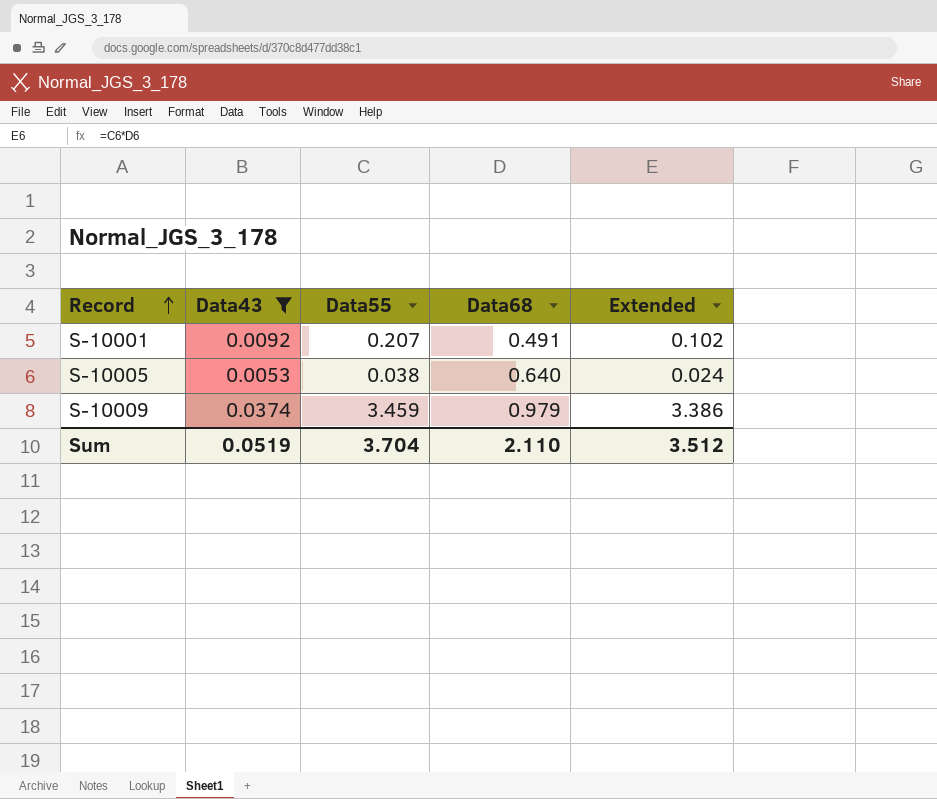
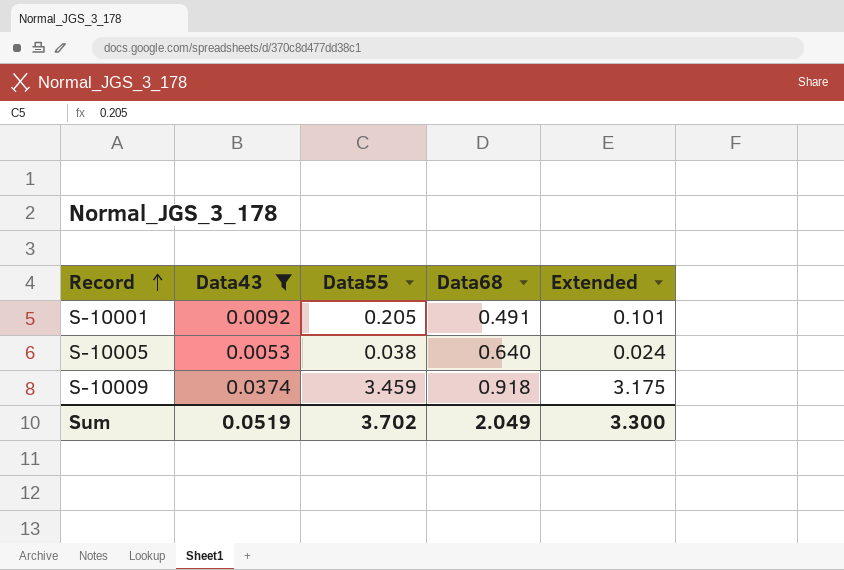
S-10001 | Data55: 0.207 -> 0.205
S-10001 | Extended: 0.102 -> 0.101
S-10009 | Data68: 0.979 -> 0.918
S-10009 | Extended: 3.386 -> 3.175
Sum | Data55: 3.704 -> 3.702
Sum | Data68: 2.110 -> 2.049
Sum | Extended: 3.512 -> 3.300

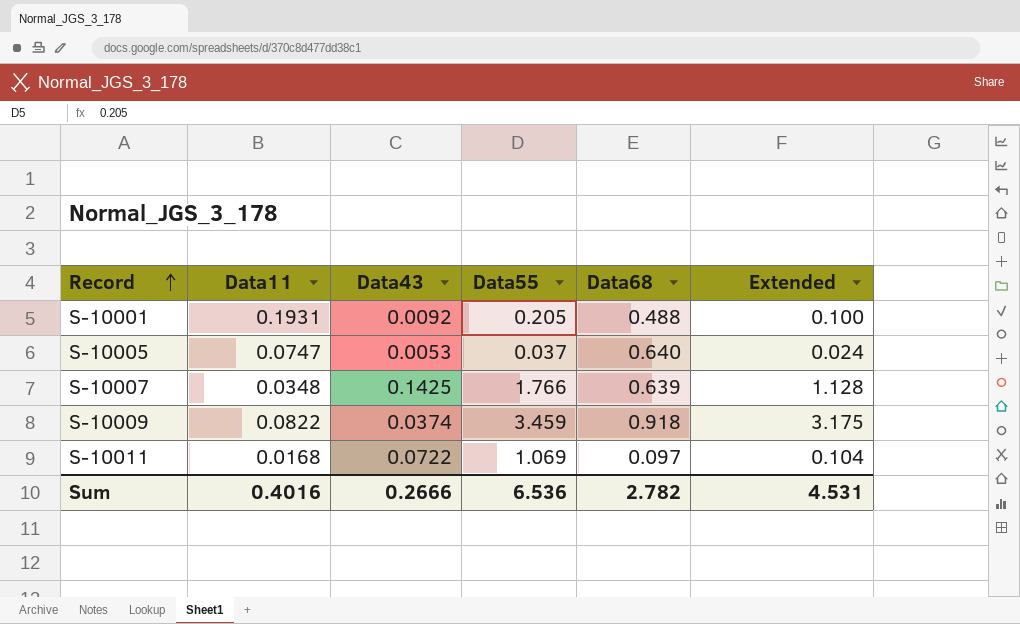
filter: Data43 <= 0.0374 -> none
column Data11 | position: none -> 2
S-10001 | Data68: 0.491 -> 0.488
S-10001 | Extended: 0.101 -> 0.100
S-10005 | Data55: 0.038 -> 0.037
Sum | Data43: 0.0519 -> 0.2666
Sum | Data55: 3.702 -> 6.536
Sum | Data68: 2.049 -> 2.782
Sum | Extended: 3.300 -> 4.531

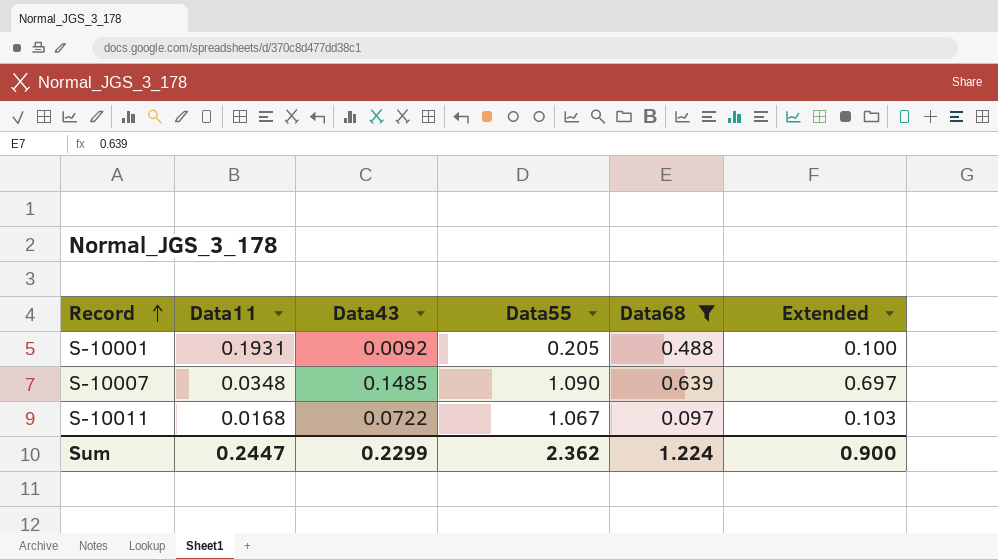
filter: none -> Data68 <= 0.639
S-10007 | Data43: 0.1425 -> 0.1485
S-10007 | Data55: 1.766 -> 1.090
S-10007 | Extended: 1.128 -> 0.697
S-10011 | Data55: 1.069 -> 1.067
S-10011 | Extended: 0.104 -> 0.103
Sum | Data11: 0.4016 -> 0.2447
Sum | Data43: 0.2666 -> 0.2299
Sum | Data55: 6.536 -> 2.362
Sum | Data68: 2.782 -> 1.224
Sum | Extended: 4.531 -> 0.900

